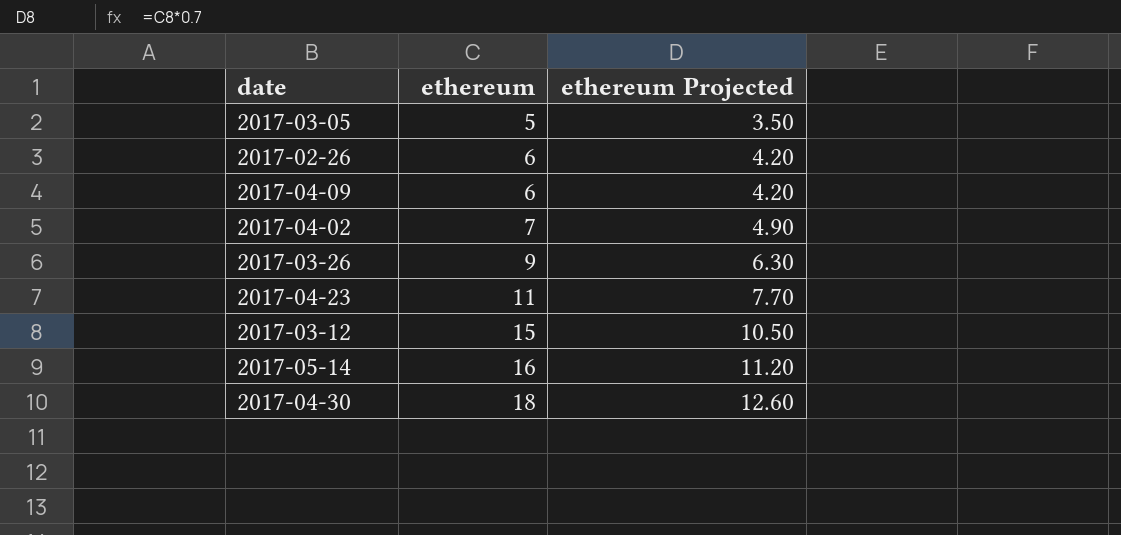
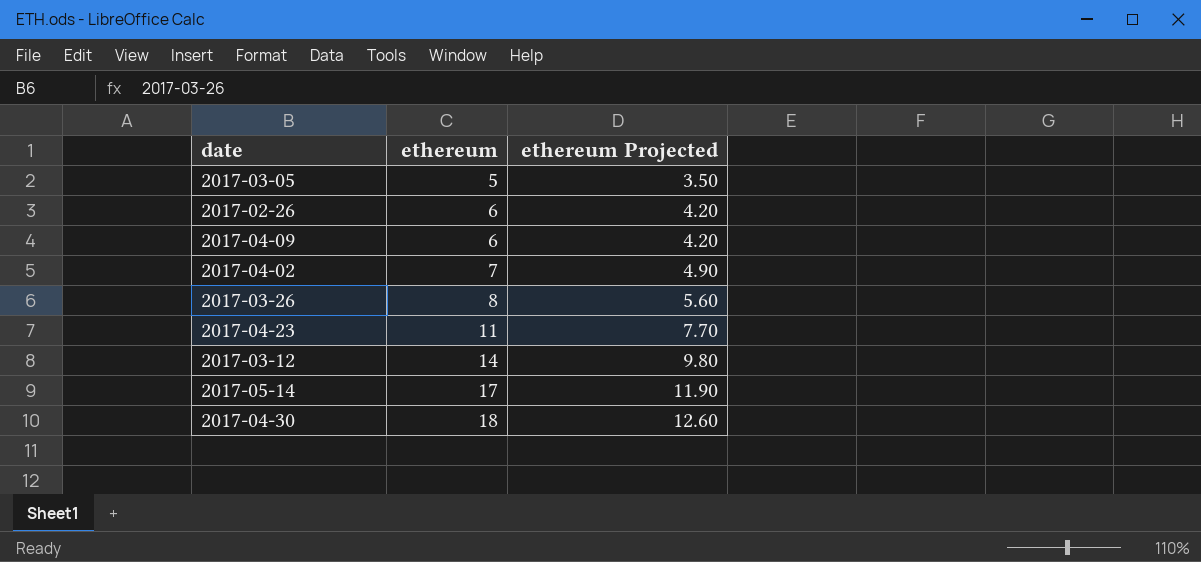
2017-03-26 | ethereum: 9 -> 8
2017-03-26 | ethereum Projected: 6.30 -> 5.60
2017-03-12 | ethereum: 15 -> 14
2017-03-12 | ethereum Projected: 10.50 -> 9.80
2017-05-14 | ethereum: 16 -> 17
2017-05-14 | ethereum Projected: 11.20 -> 11.90

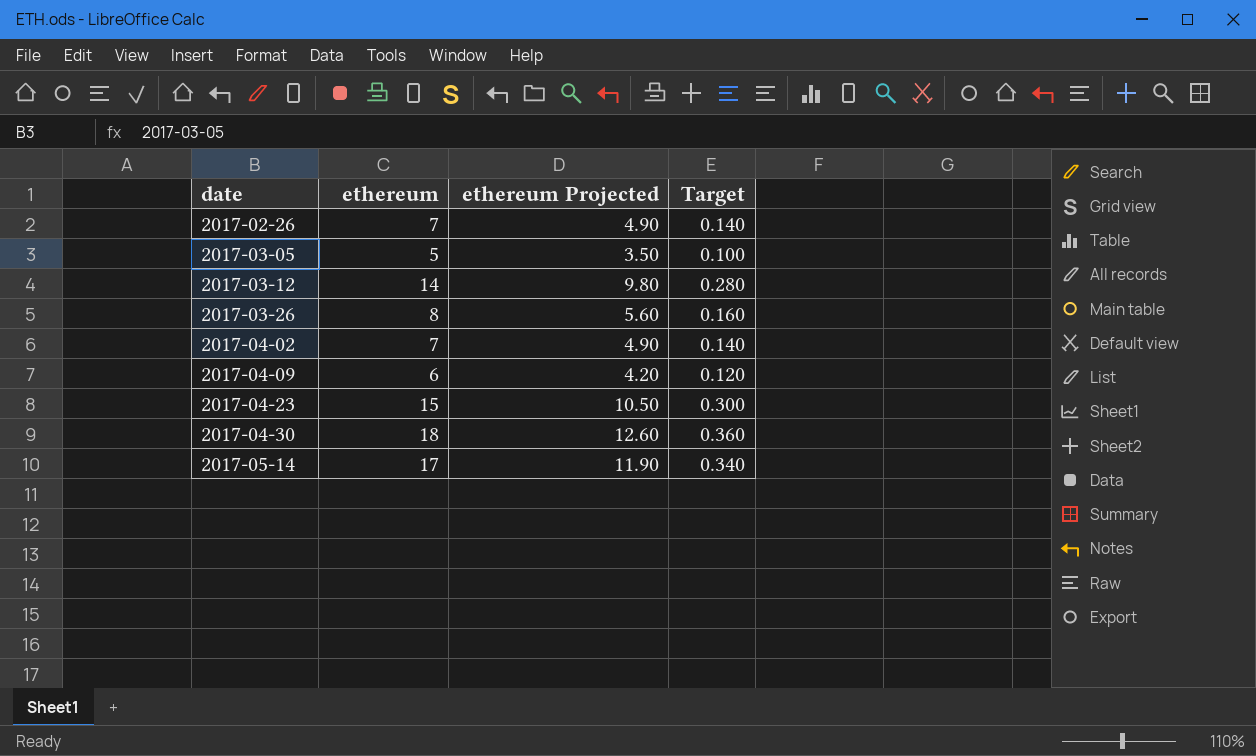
row order: ethereum ascending -> date ascending
column Target | formula: none -> [ethereum] * 0.02
2017-02-26 | ethereum: 6 -> 7
2017-02-26 | ethereum Projected: 4.20 -> 4.90
2017-04-23 | ethereum: 11 -> 15
2017-04-23 | ethereum Projected: 7.70 -> 10.50

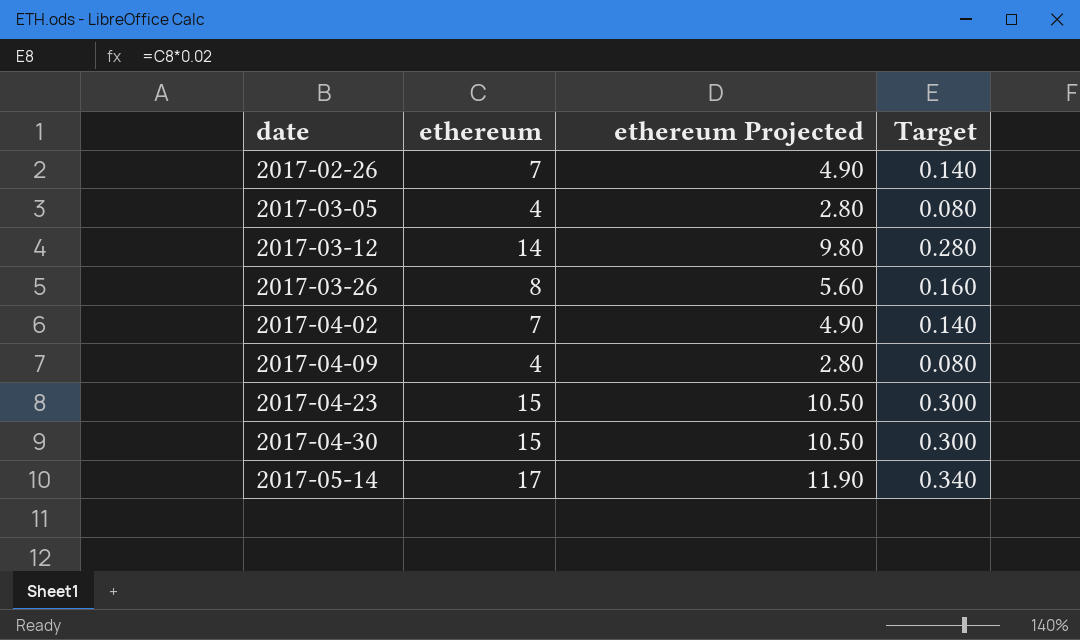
2017-03-05 | ethereum: 5 -> 4
2017-03-05 | ethereum Projected: 3.50 -> 2.80
2017-03-05 | Target: 0.100 -> 0.080
2017-04-09 | ethereum: 6 -> 4
2017-04-09 | ethereum Projected: 4.20 -> 2.80
2017-04-09 | Target: 0.120 -> 0.080
2017-04-30 | ethereum: 18 -> 15
2017-04-30 | ethereum Projected: 12.60 -> 10.50
2017-04-30 | Target: 0.360 -> 0.300

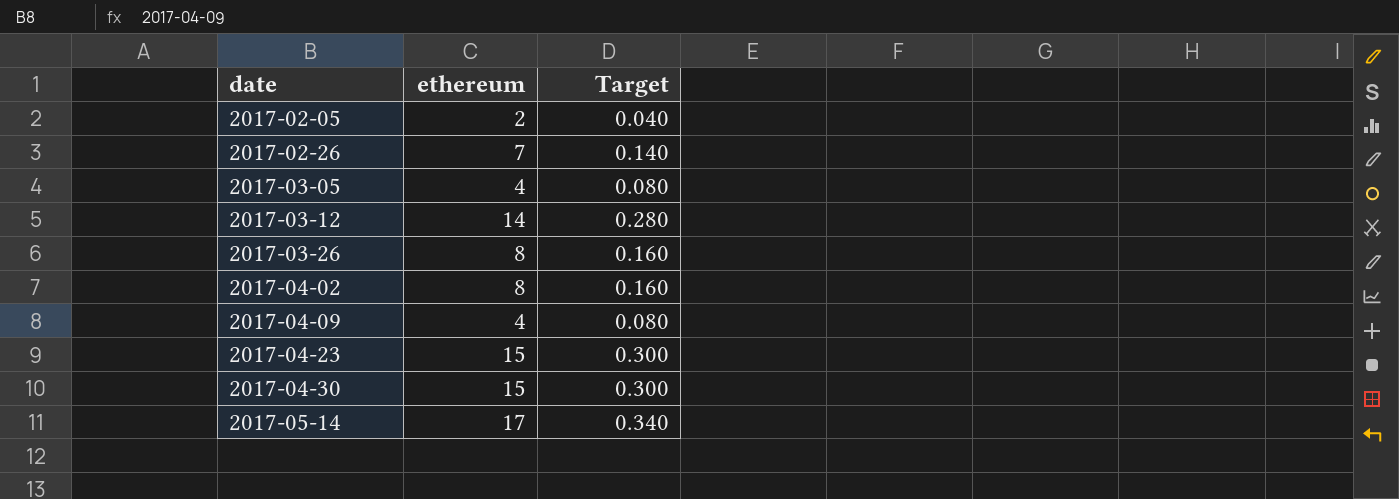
column ethereum Projected | formula: [ethereum] * 0.7 -> none
row 2017-02-05: none -> 2 | 0.040
2017-04-02 | ethereum: 7 -> 8
2017-04-02 | Target: 0.140 -> 0.160

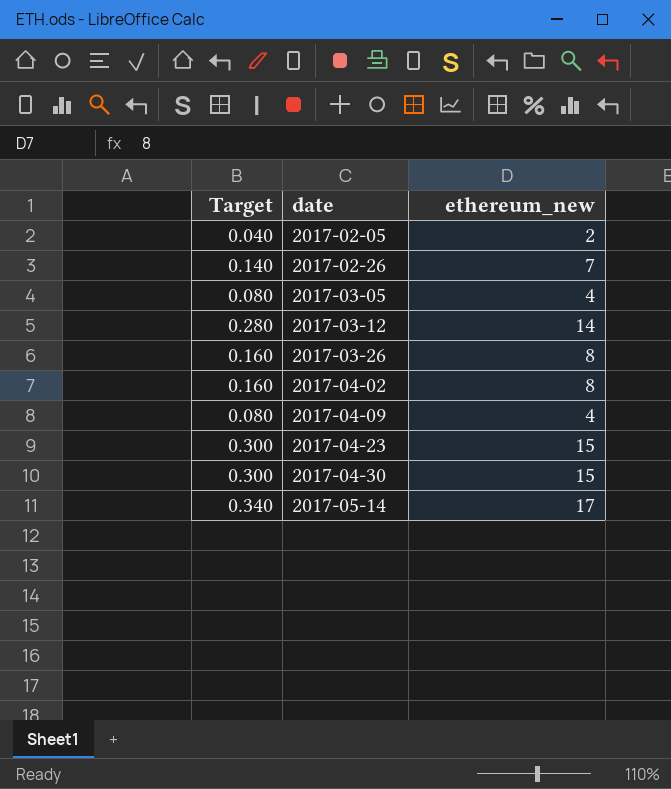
column Target | position: 3 -> 1
column name: ethereum -> ethereum_new

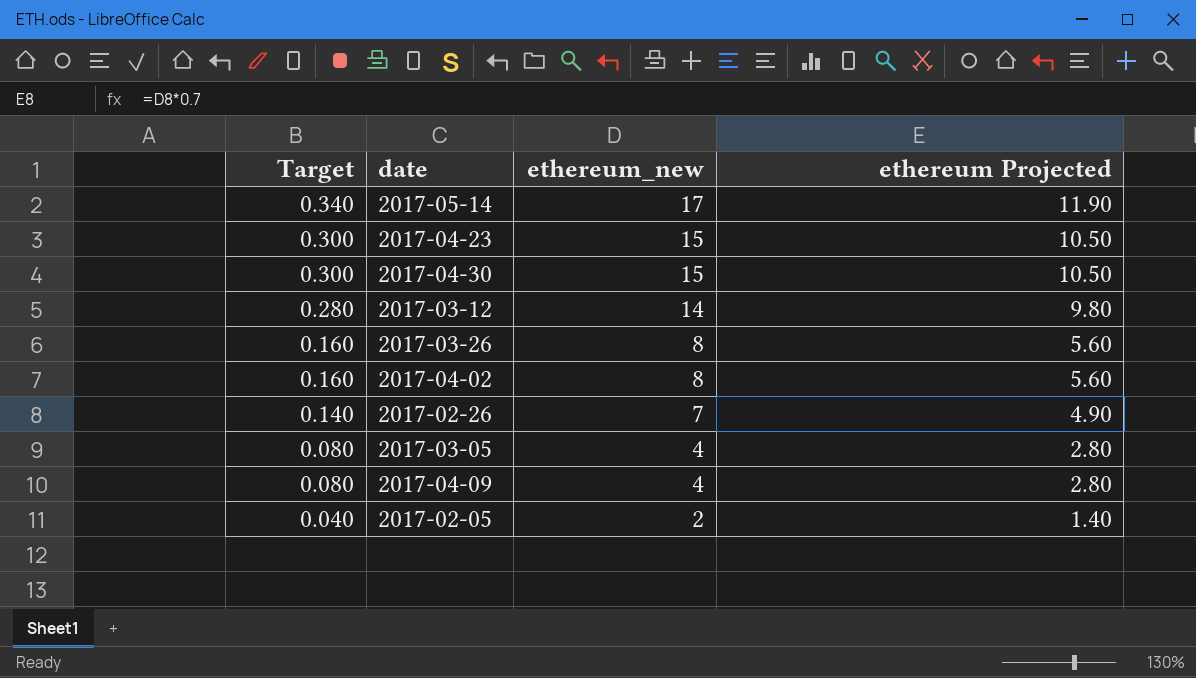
row order: date ascending -> Target descending
column ethereum Projected | formula: none -> [ethereum_new] * 0.7

